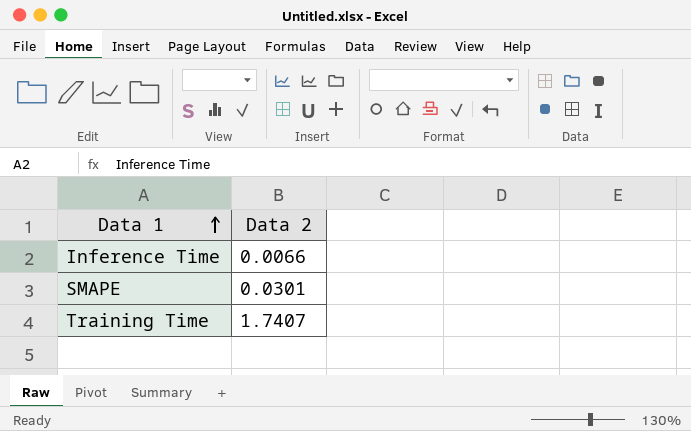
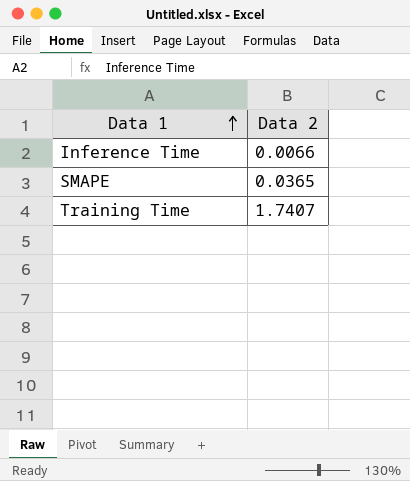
SMAPE | Data 2: 0.0301 -> 0.0365

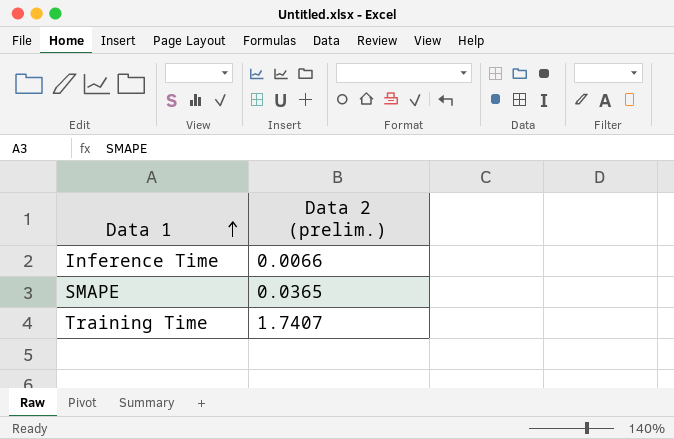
column name: Data 2 -> Data 2 (prelim.)

